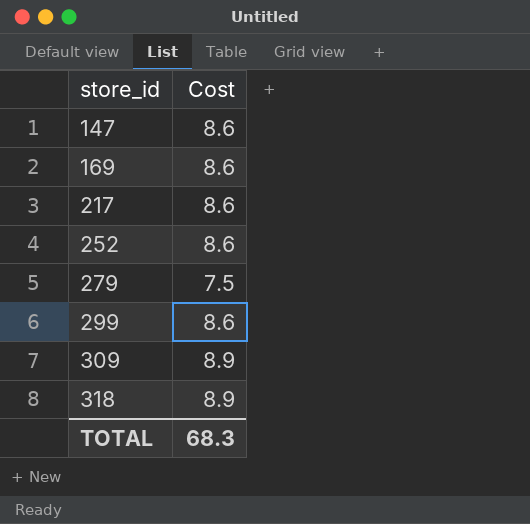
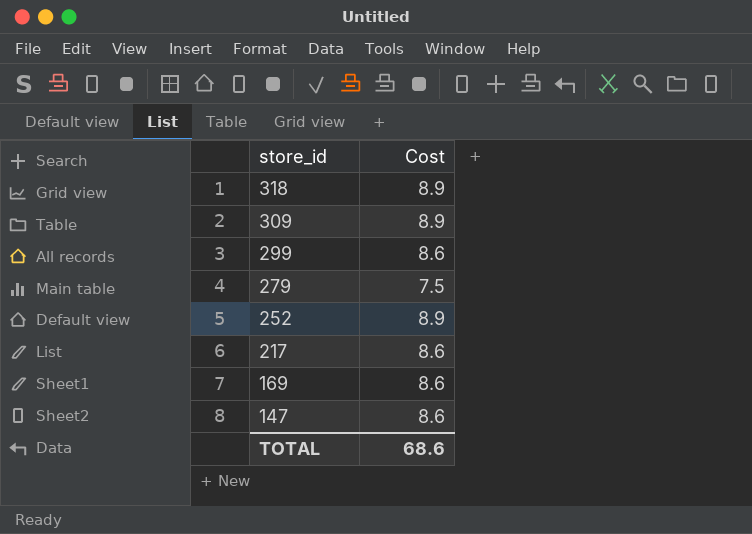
row order: store_id ascending -> store_id descending
252 | Cost: 8.6 -> 8.9
TOTAL | Cost: 68.3 -> 68.6

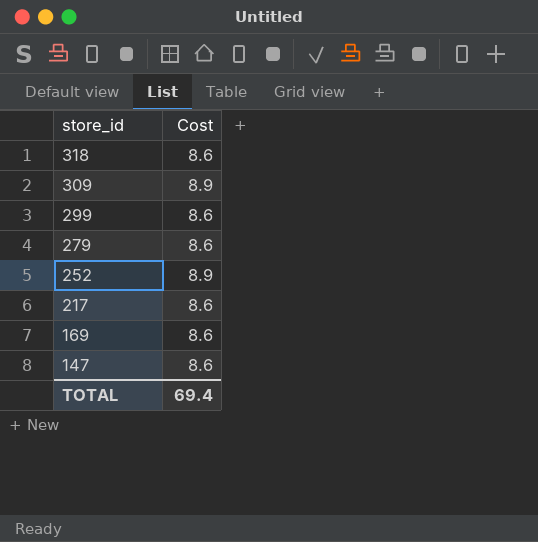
318 | Cost: 8.9 -> 8.6
279 | Cost: 7.5 -> 8.6
TOTAL | Cost: 68.6 -> 69.4

